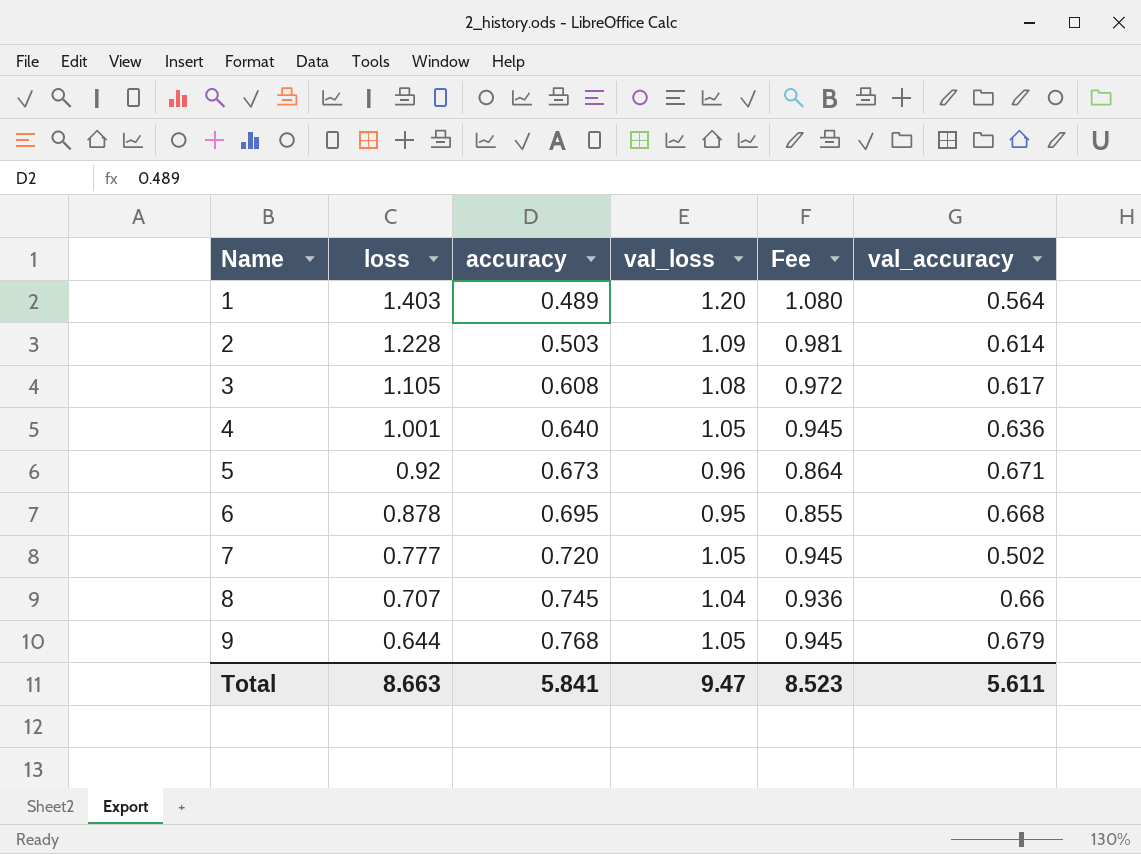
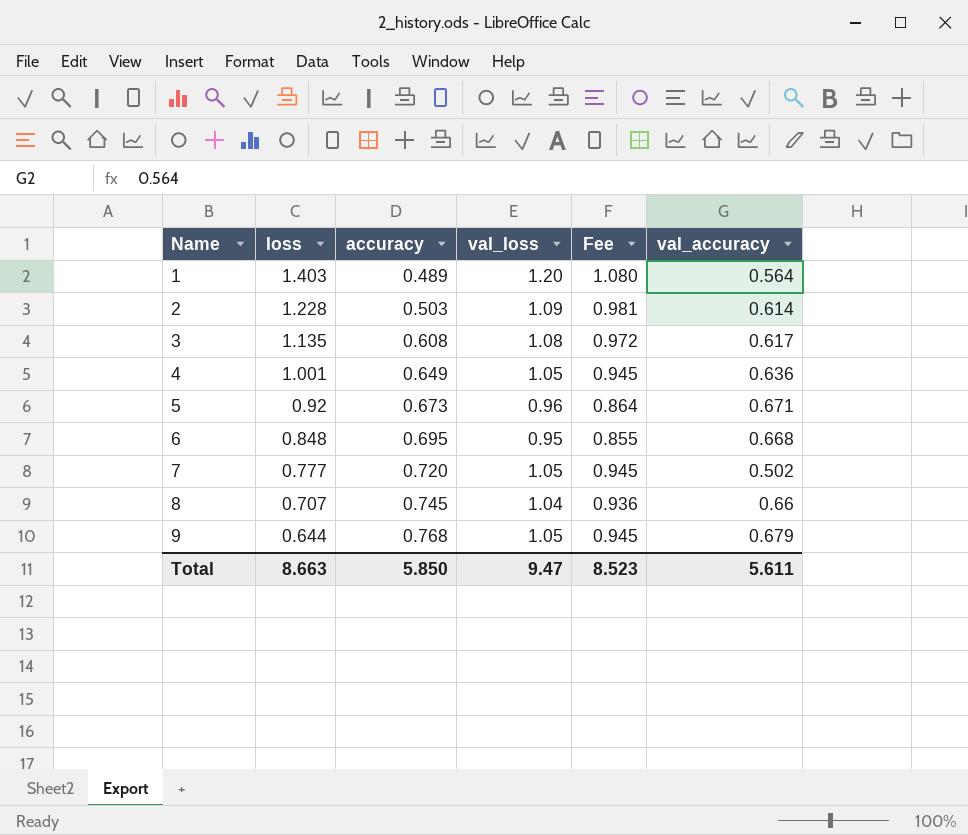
3 | loss: 1.105 -> 1.135
4 | accuracy: 0.640 -> 0.649
6 | loss: 0.878 -> 0.848
Total | accuracy: 5.841 -> 5.850

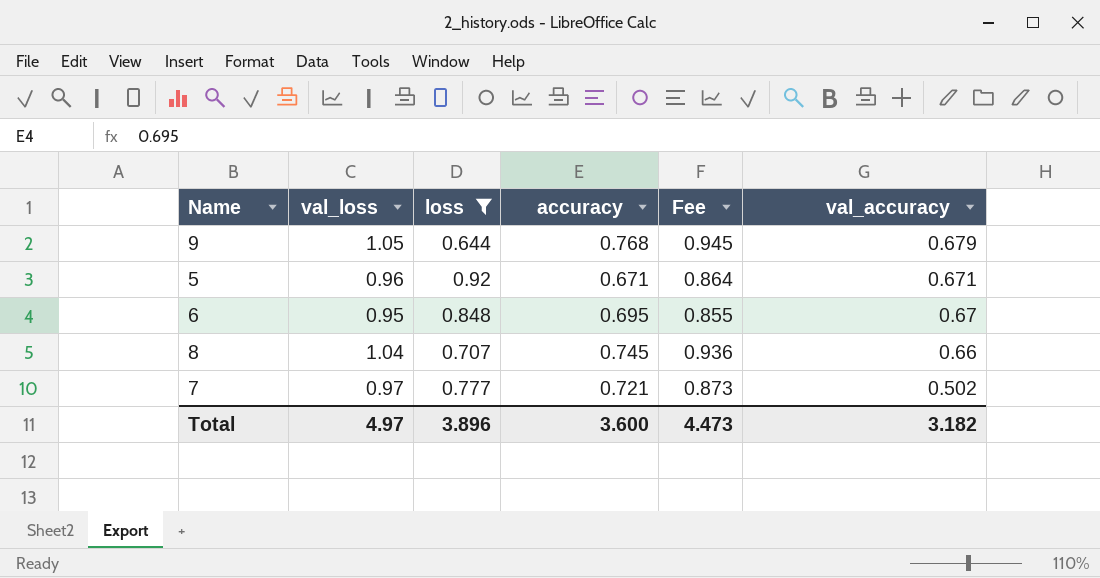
filter: none -> loss <= 0.92
row order: Name ascending -> val_accuracy descending
column val_loss | position: 4 -> 2
5 | accuracy: 0.673 -> 0.671
6 | val_accuracy: 0.668 -> 0.67
7 | val_loss: 1.05 -> 0.97
7 | accuracy: 0.720 -> 0.721
7 | Fee: 0.945 -> 0.873
Total | val_loss: 9.47 -> 4.97
Total | loss: 8.663 -> 3.896
Total | accuracy: 5.850 -> 3.600
Total | Fee: 8.523 -> 4.473
Total | val_accuracy: 5.611 -> 3.182

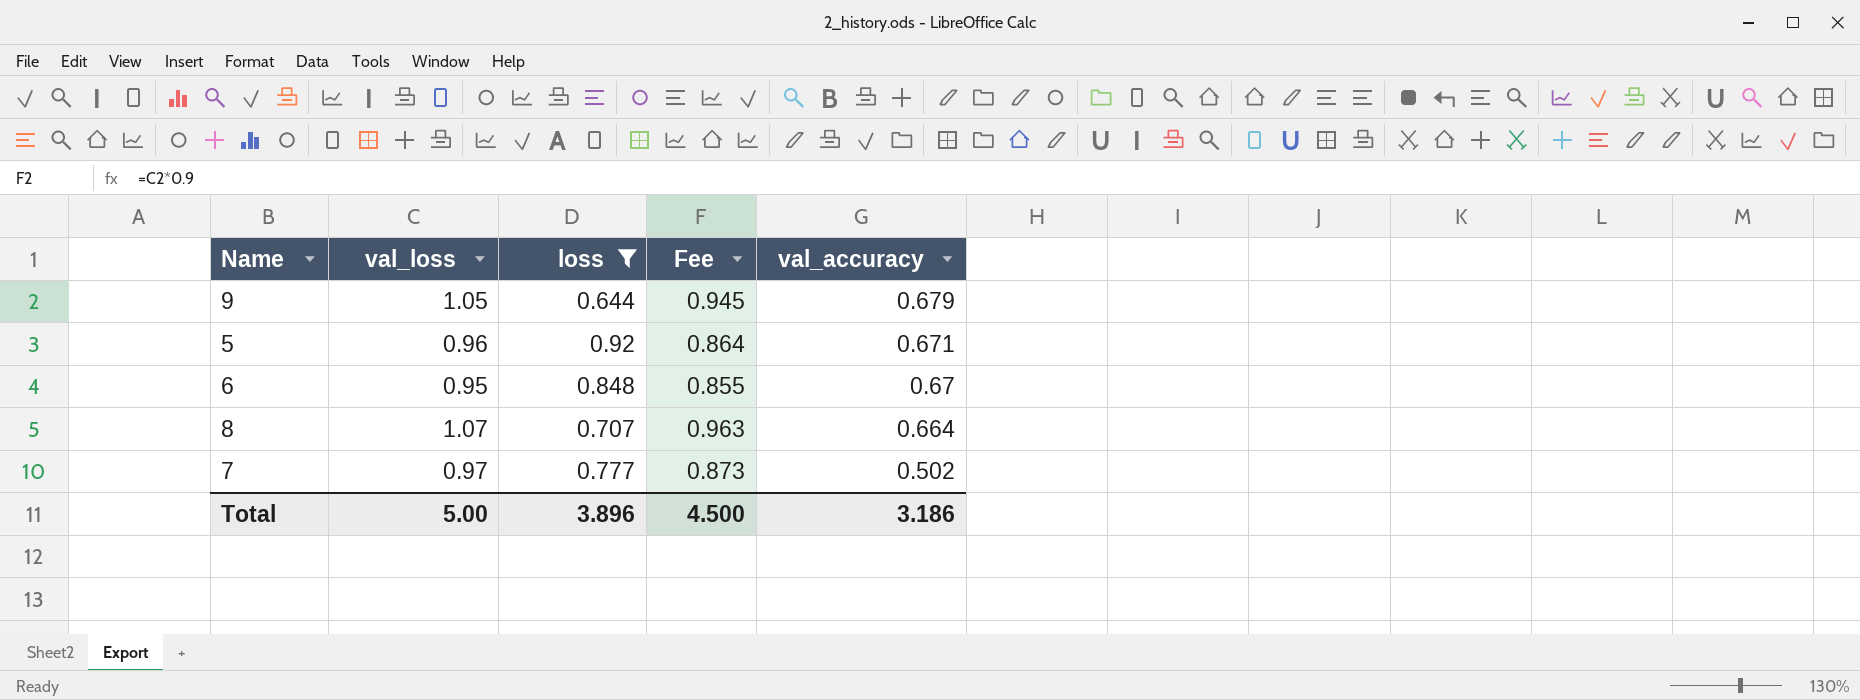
column accuracy | position: 4 -> none
8 | val_loss: 1.04 -> 1.07
8 | Fee: 0.936 -> 0.963
8 | val_accuracy: 0.66 -> 0.664
Total | val_loss: 4.97 -> 5.00
Total | Fee: 4.473 -> 4.500
Total | val_accuracy: 3.182 -> 3.186

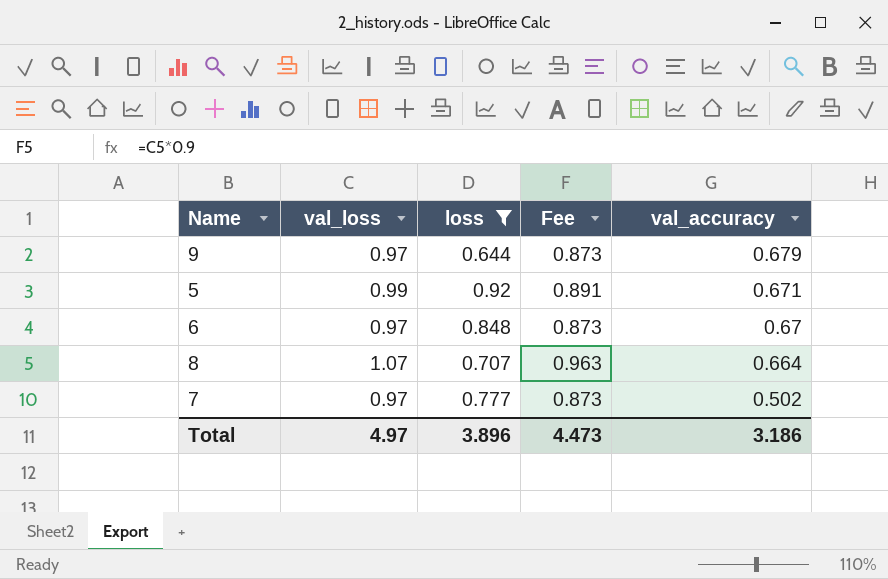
9 | val_loss: 1.05 -> 0.97
9 | Fee: 0.945 -> 0.873
5 | val_loss: 0.96 -> 0.99
5 | Fee: 0.864 -> 0.891
6 | val_loss: 0.95 -> 0.97
6 | Fee: 0.855 -> 0.873
Total | val_loss: 5.00 -> 4.97
Total | Fee: 4.500 -> 4.473

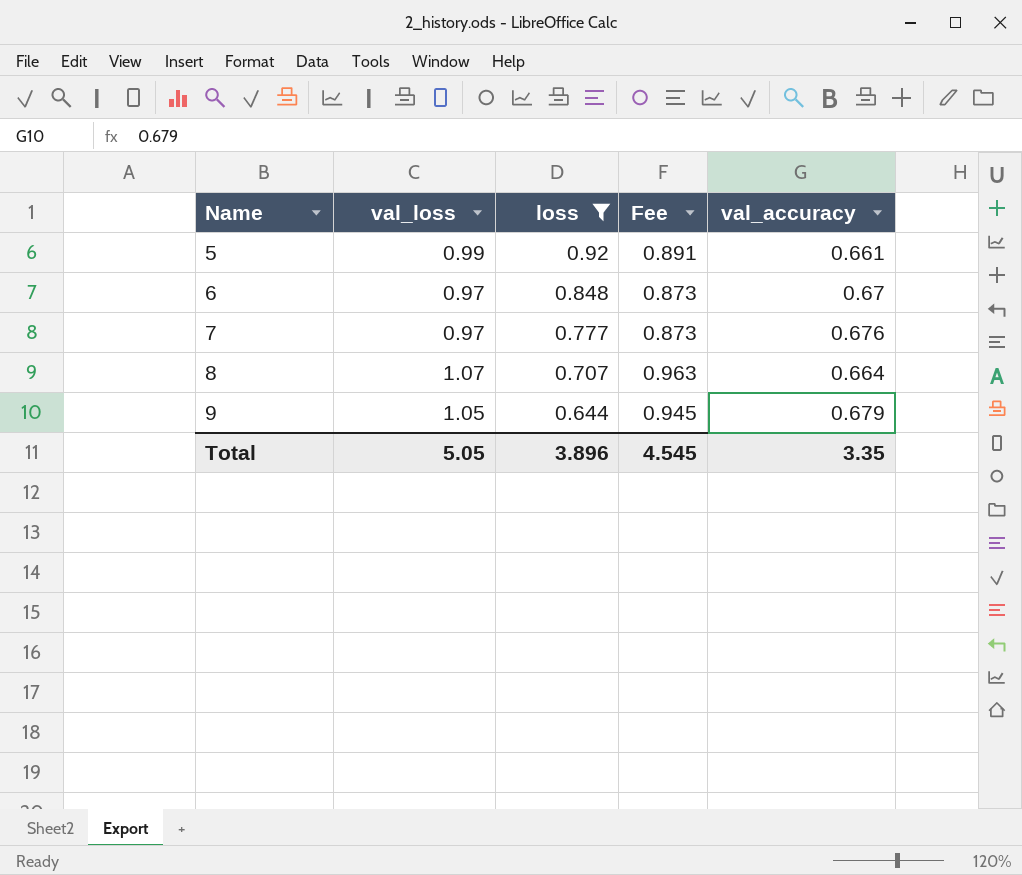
row order: val_accuracy descending -> Name ascending
5 | val_accuracy: 0.671 -> 0.661
7 | val_accuracy: 0.502 -> 0.676
9 | val_loss: 0.97 -> 1.05
9 | Fee: 0.873 -> 0.945
Total | val_loss: 4.97 -> 5.05
Total | Fee: 4.473 -> 4.545
Total | val_accuracy: 3.186 -> 3.35

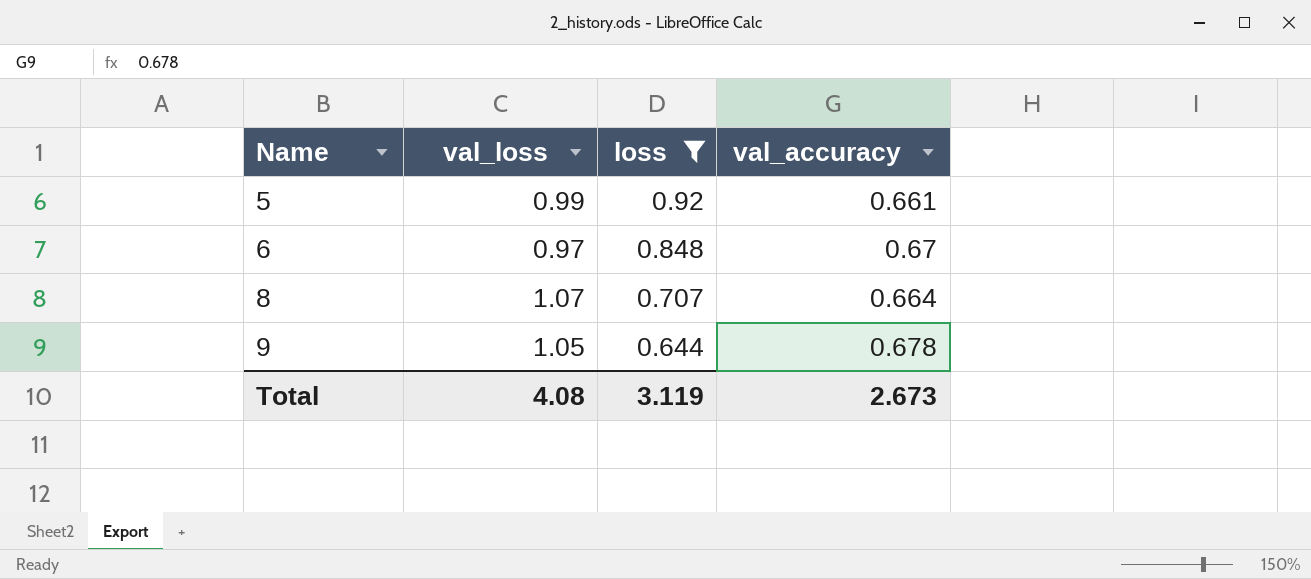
column Fee | formula: [val_loss] * 0.9 -> none
row 7: 0.97 | 0.777 | 0.873 | 0.676 -> none
9 | val_accuracy: 0.679 -> 0.678
Total | val_loss: 5.05 -> 4.08
Total | loss: 3.896 -> 3.119
Total | val_accuracy: 3.35 -> 2.673

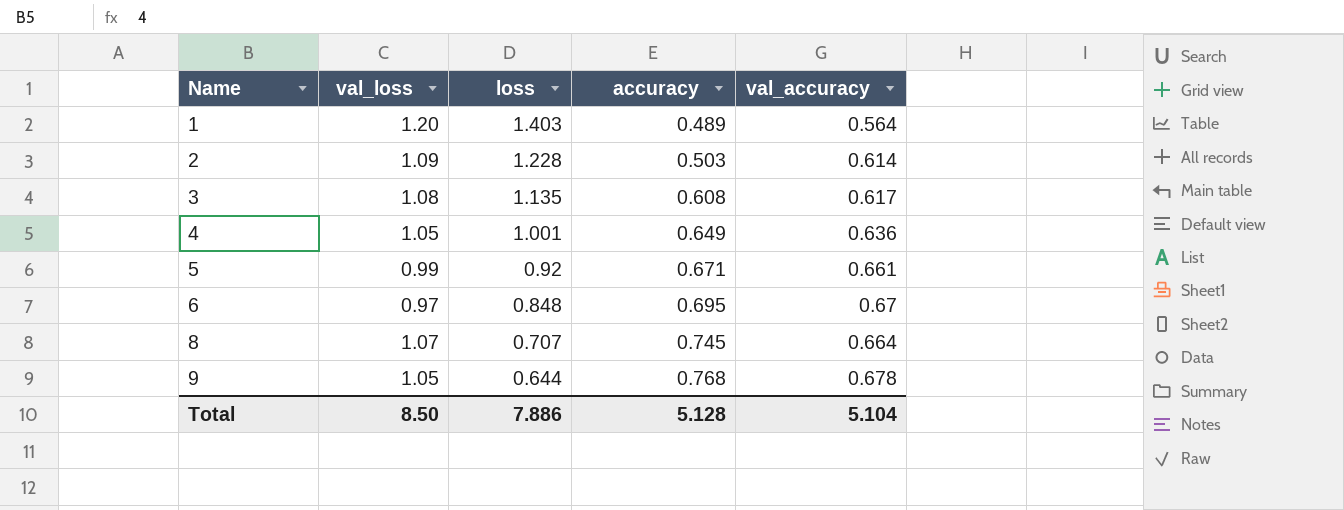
filter: loss <= 0.92 -> none
column accuracy | position: none -> 4
Total | val_loss: 4.08 -> 8.50
Total | loss: 3.119 -> 7.886
Total | val_accuracy: 2.673 -> 5.104

